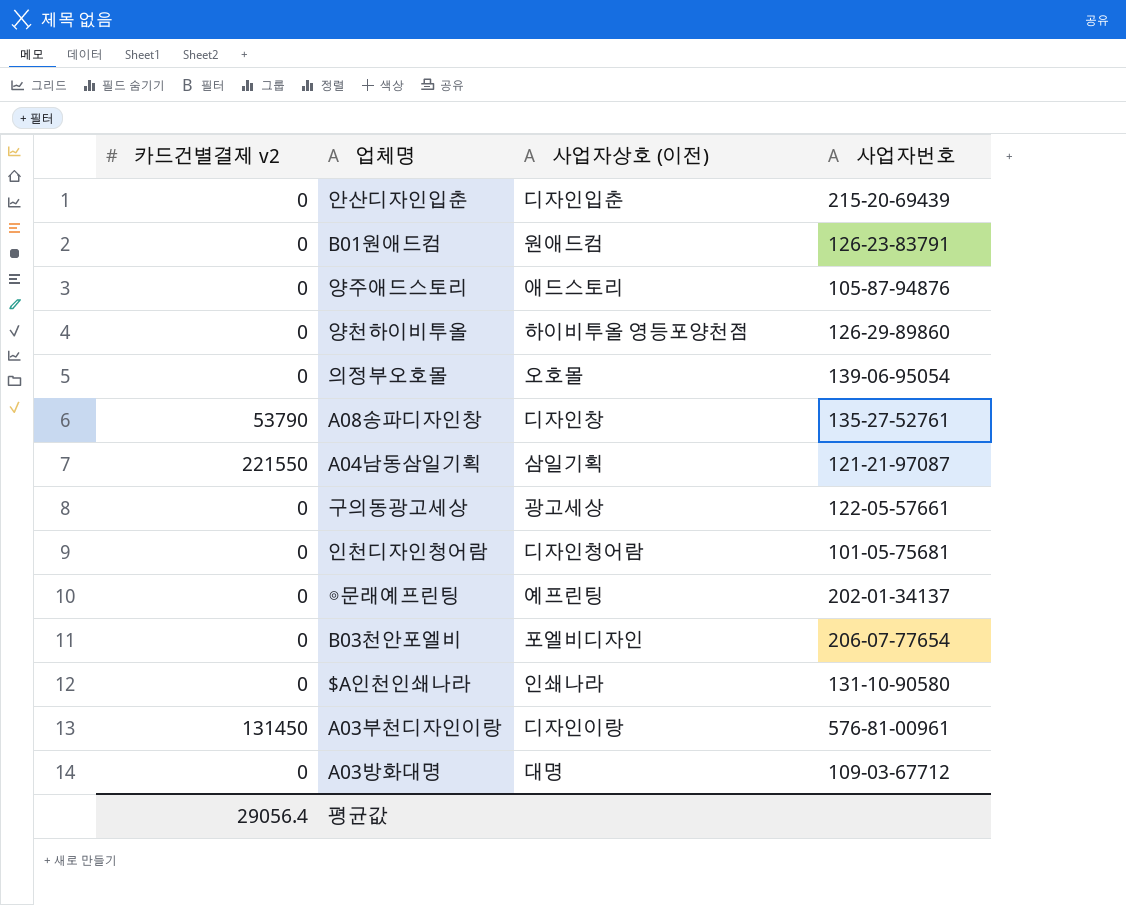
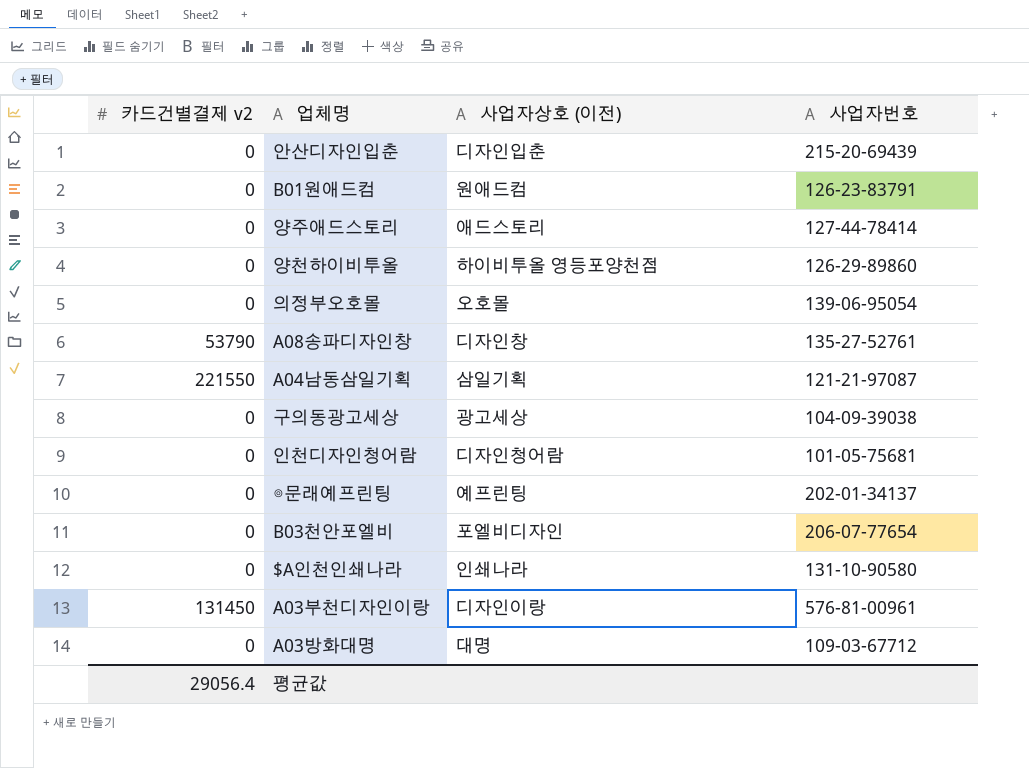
양주애드스토리 | 사업자번호: 105-87-94876 -> 127-44-78414
구의동광고세상 | 사업자번호: 122-05-57661 -> 104-09-39038

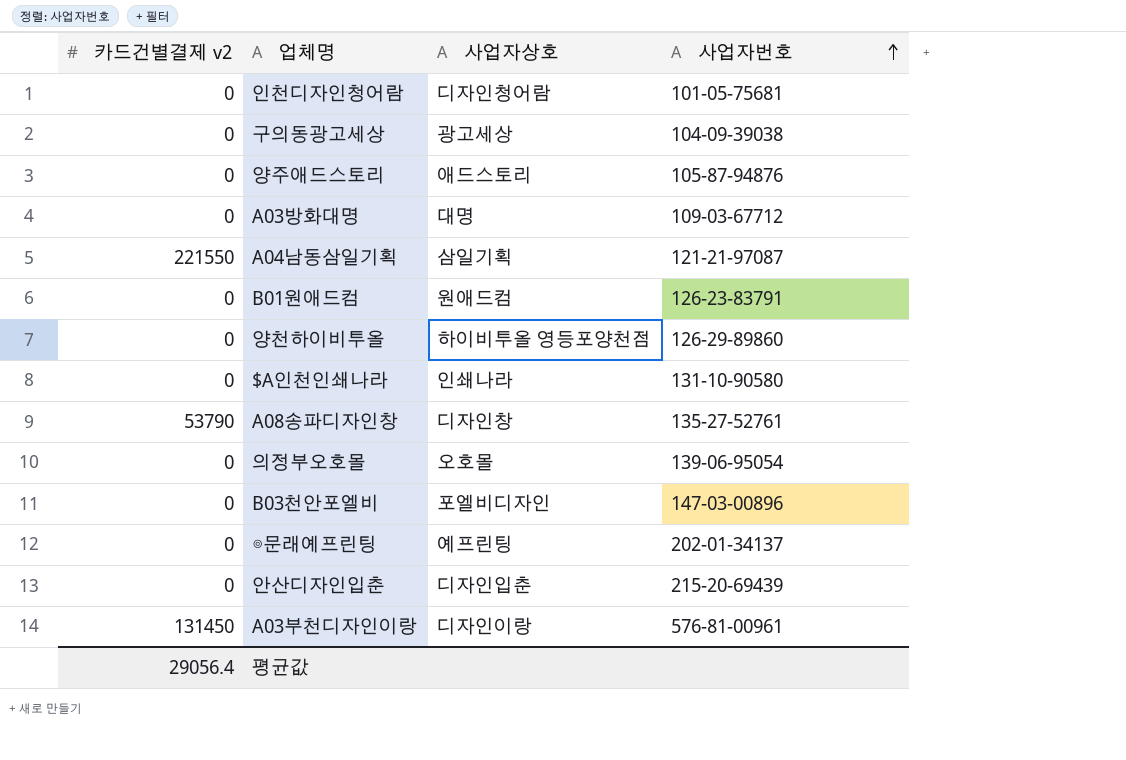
row order: none -> 사업자번호 ascending
column name: 사업자상호 (이전) -> 사업자상호
양주애드스토리 | 사업자번호: 127-44-78414 -> 105-87-94876
B03천안포엘비 | 사업자번호: 206-07-77654 -> 147-03-00896

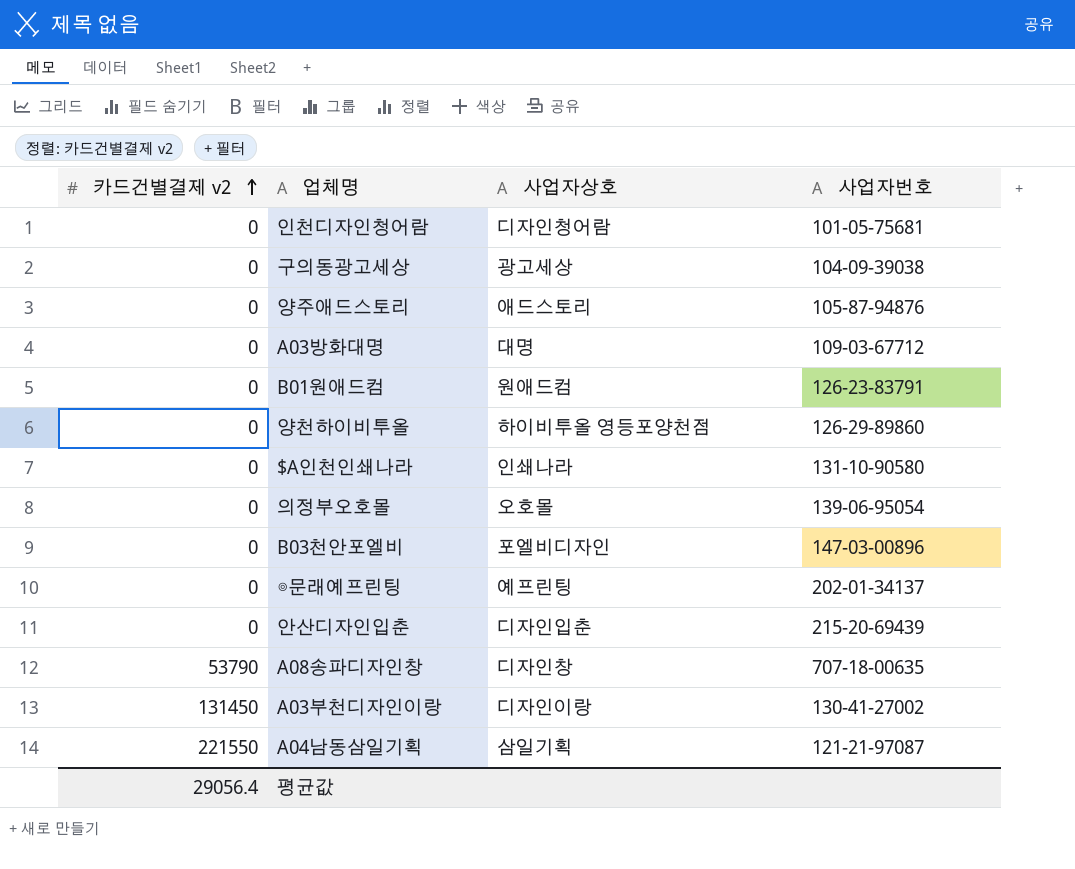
row order: 사업자번호 ascending -> 카드건별결제 v2 ascending
A08송파디자인창 | 사업자번호: 135-27-52761 -> 707-18-00635
A03부천디자인이랑 | 사업자번호: 576-81-00961 -> 130-41-27002

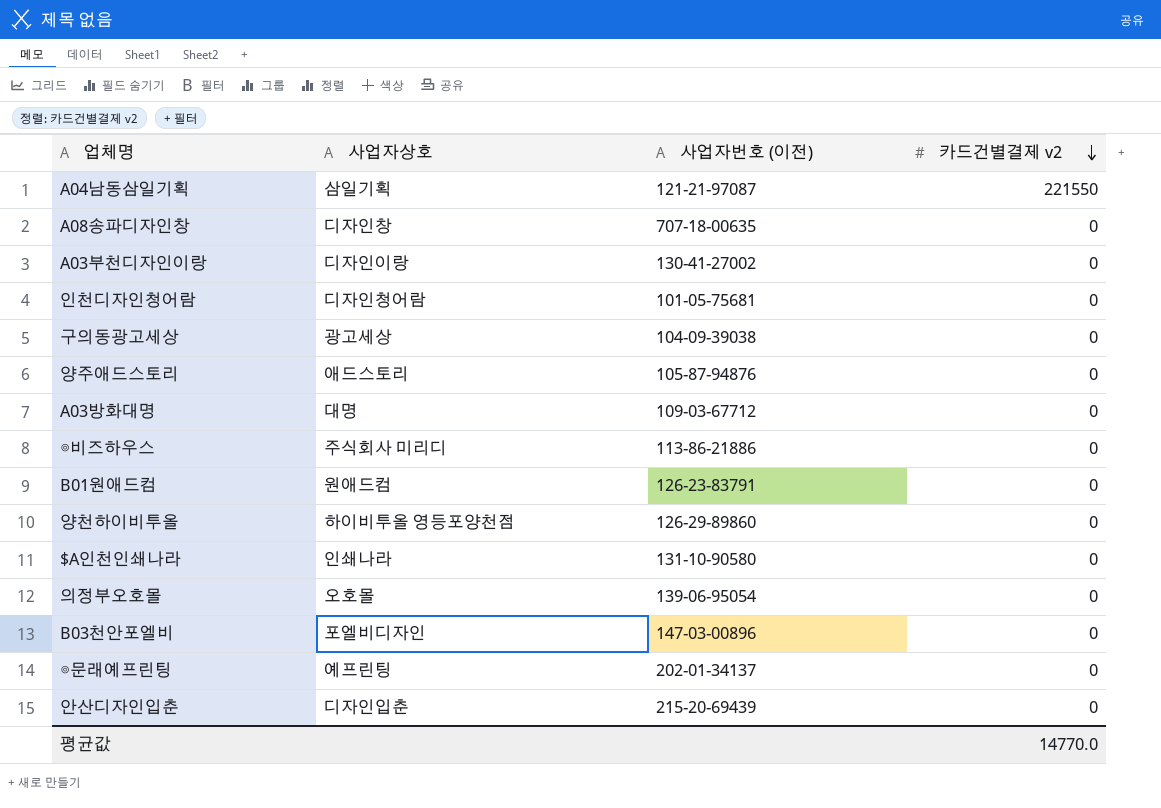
row order: 카드건별결제 v2 ascending -> 카드건별결제 v2 descending
column name: 사업자번호 -> 사업자번호 (이전)
column 카드건별결제 v2 | position: 1 -> 4
A08송파디자인창 | 카드건별결제 v2: 53790 -> 0
A03부천디자인이랑 | 카드건별결제 v2: 131450 -> 0
row ◎비즈하우스: none -> 주식회사 미리디 | 113-86-21886 | 0
평균값 | 카드건별결제 v2: 29056.4 -> 14770.0

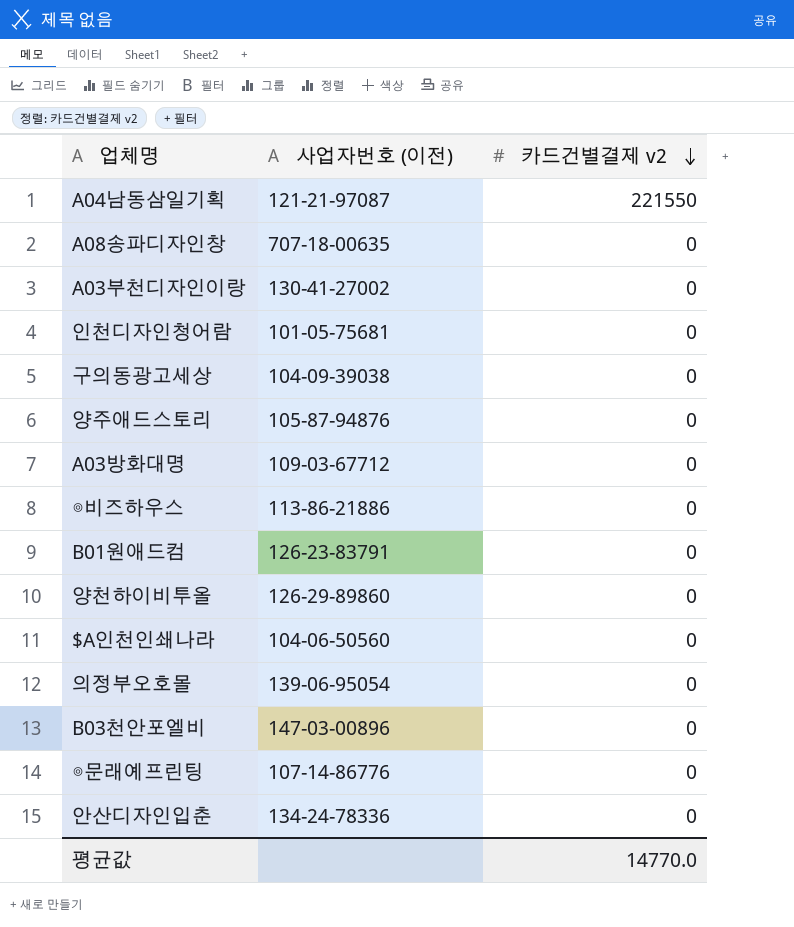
column 사업자상호 | position: 2 -> none
$A인천인쇄나라 | 사업자번호 (이전): 131-10-90580 -> 104-06-50560
◎문래예프린팅 | 사업자번호 (이전): 202-01-34137 -> 107-14-86776
안산디자인입춘 | 사업자번호 (이전): 215-20-69439 -> 134-24-78336

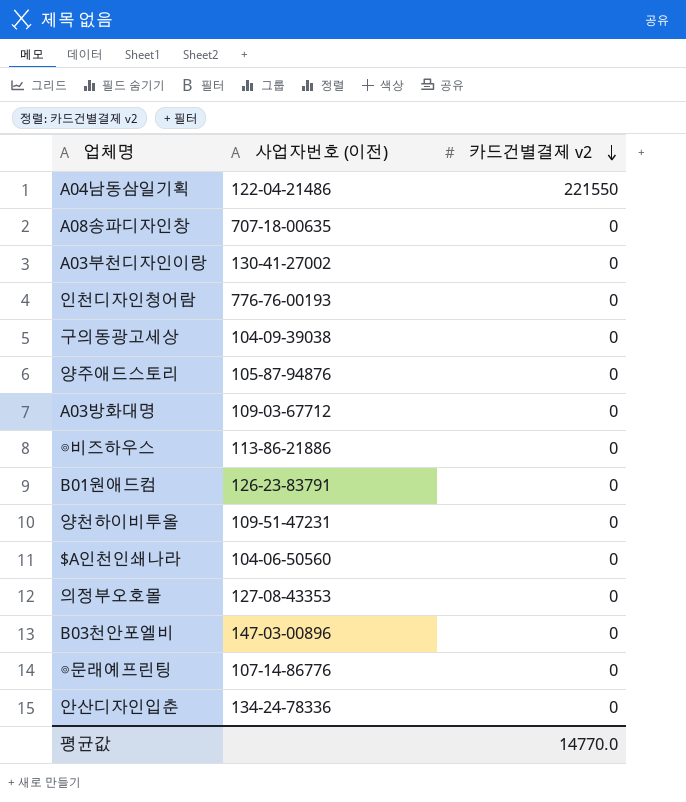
A04남동삼일기획 | 사업자번호 (이전): 121-21-97087 -> 122-04-21486
인천디자인청어람 | 사업자번호 (이전): 101-05-75681 -> 776-76-00193
양천하이비투올 | 사업자번호 (이전): 126-29-89860 -> 109-51-47231
의정부오호몰 | 사업자번호 (이전): 139-06-95054 -> 127-08-43353

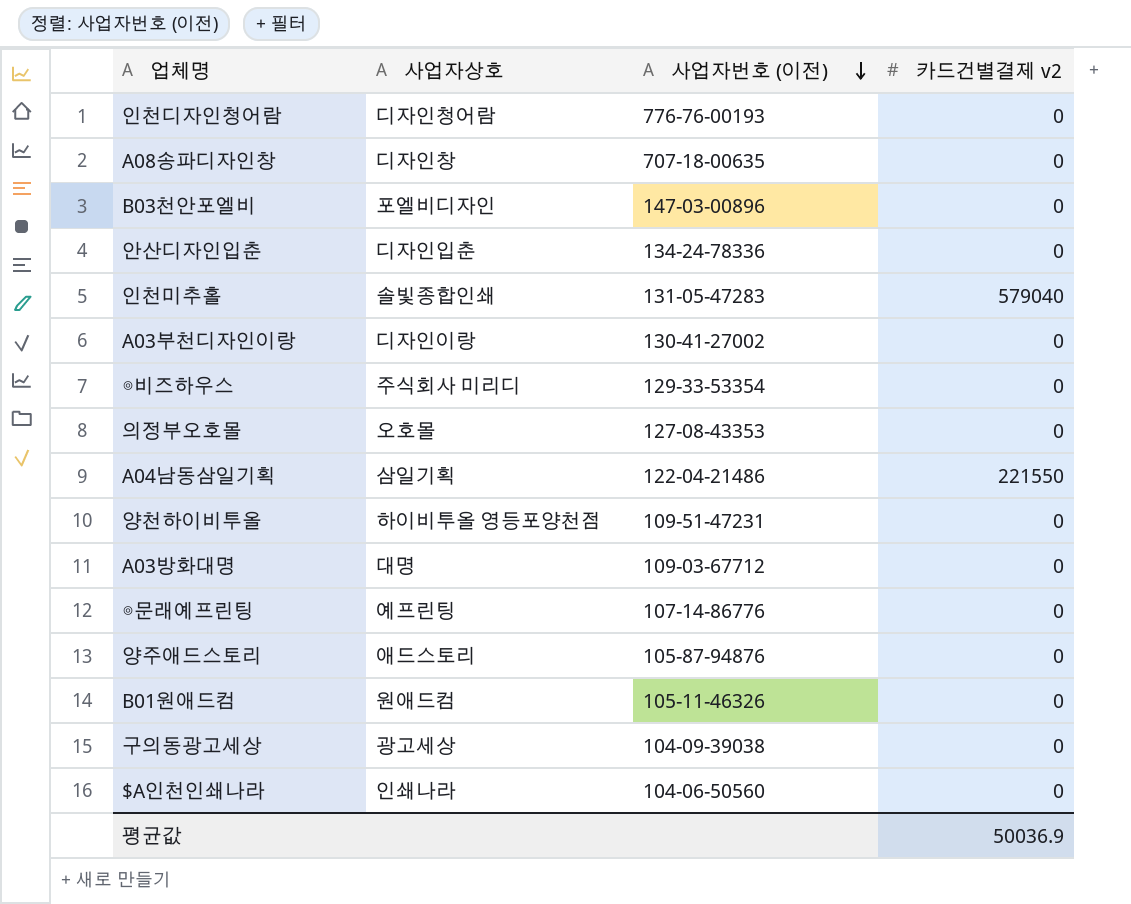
row order: 카드건별결제 v2 descending -> 사업자번호 (이전) descending
column 사업자상호 | position: none -> 2
row 인천미추홀: none -> 솔빛종합인쇄 | 131-05-47283 | 579040
◎비즈하우스 | 사업자번호 (이전): 113-86-21886 -> 129-33-53354
B01원애드컴 | 사업자번호 (이전): 126-23-83791 -> 105-11-46326
평균값 | 카드건별결제 v2: 14770.0 -> 50036.9

